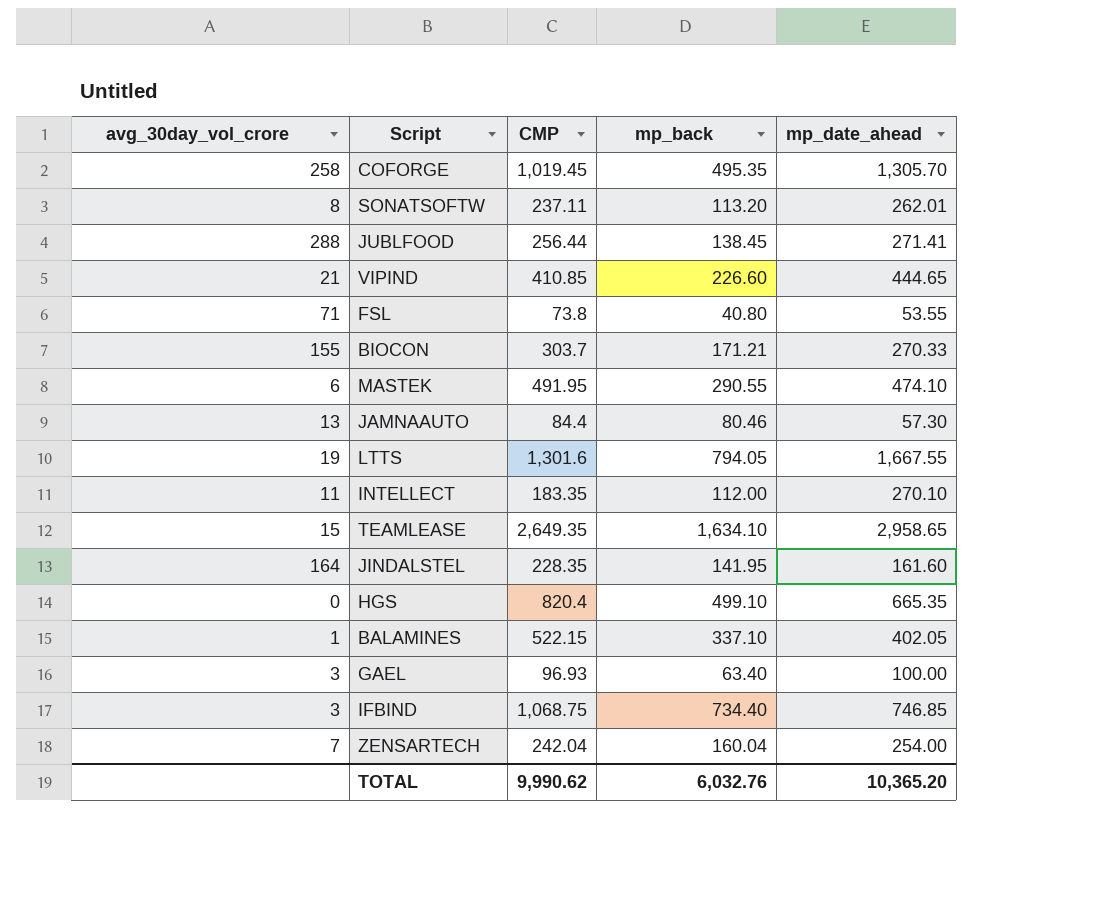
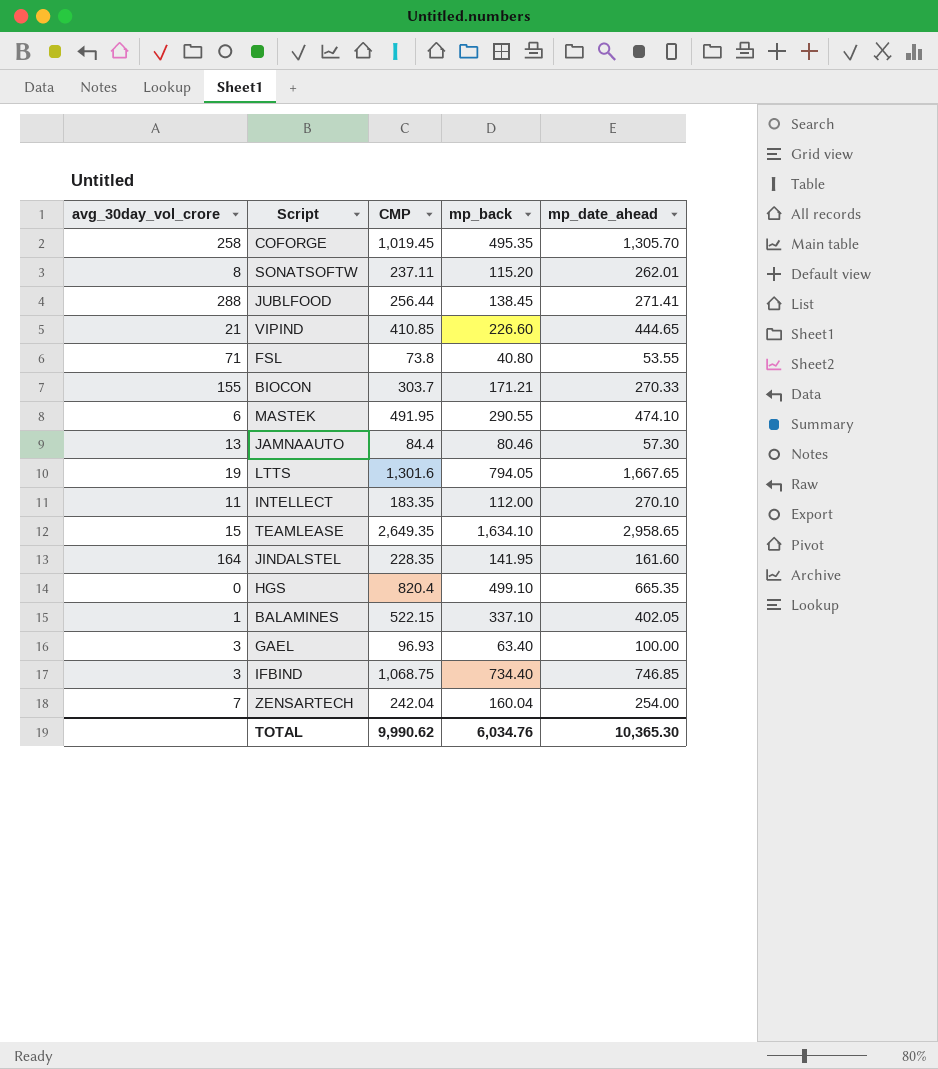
SONATSOFTW | mp_back: 113.20 -> 115.20
LTTS | mp_date_ahead: 1,667.55 -> 1,667.65
TOTAL | mp_back: 6,032.76 -> 6,034.76
TOTAL | mp_date_ahead: 10,365.20 -> 10,365.30

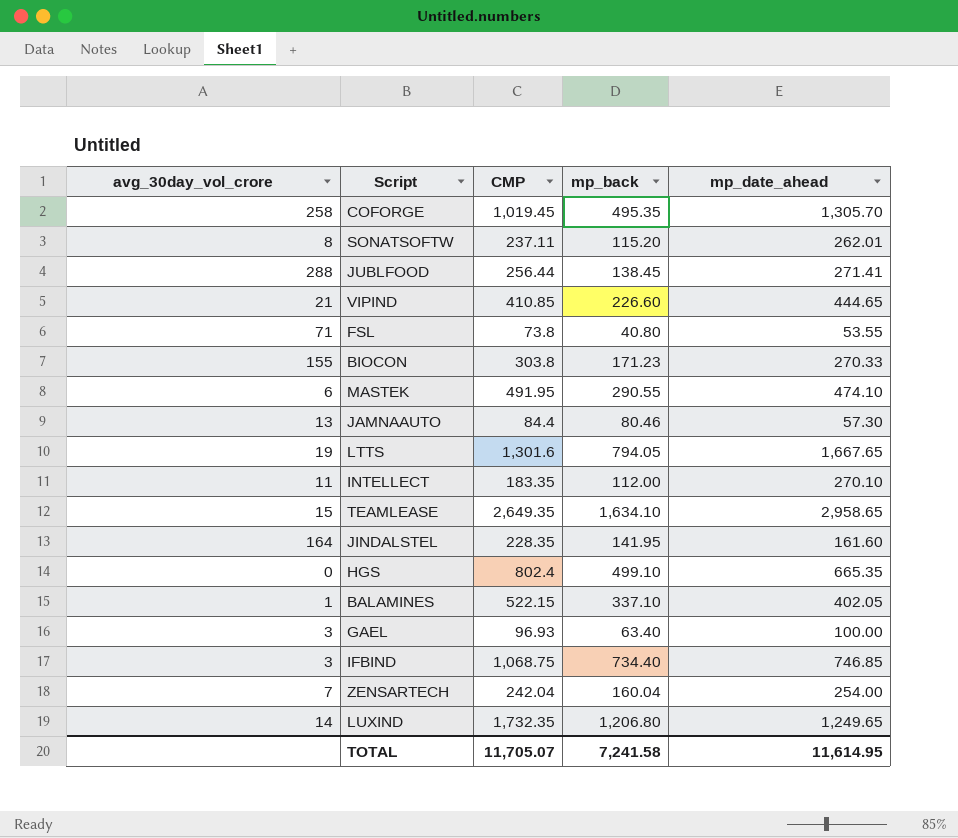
BIOCON | CMP: 303.7 -> 303.8
BIOCON | mp_back: 171.21 -> 171.23
HGS | CMP: 820.4 -> 802.4
row LUXIND: none -> 14 | 1,732.35 | 1,206.80 | 1,249.65
TOTAL | CMP: 9,990.62 -> 11,705.07
TOTAL | mp_back: 6,034.76 -> 7,241.58
TOTAL | mp_date_ahead: 10,365.30 -> 11,614.95

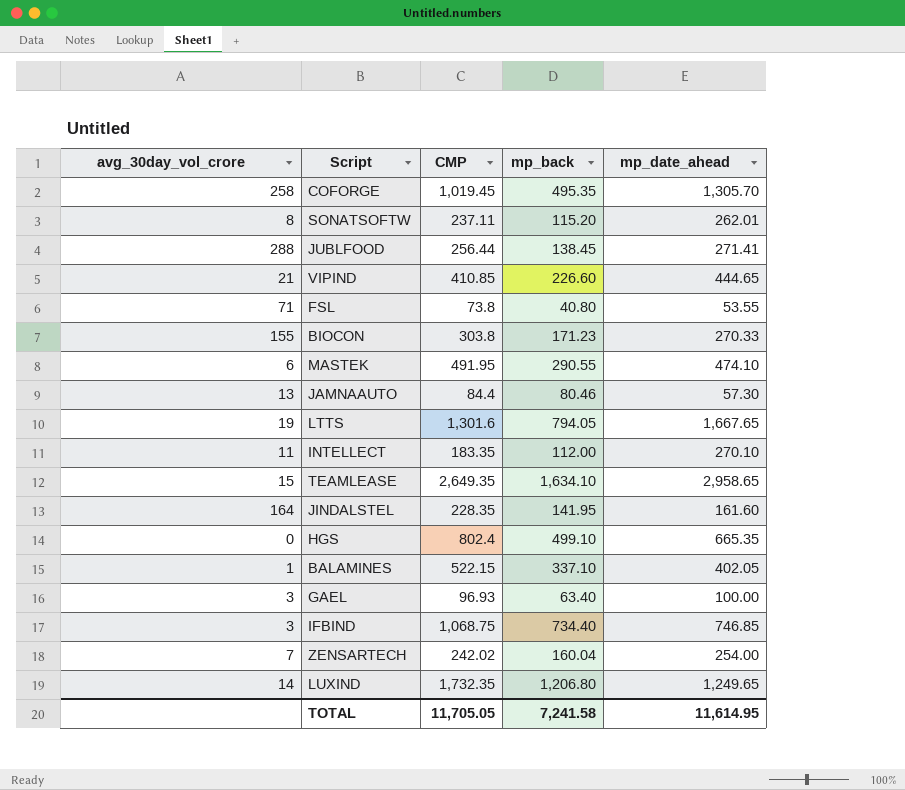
ZENSARTECH | CMP: 242.04 -> 242.02
TOTAL | CMP: 11,705.07 -> 11,705.05

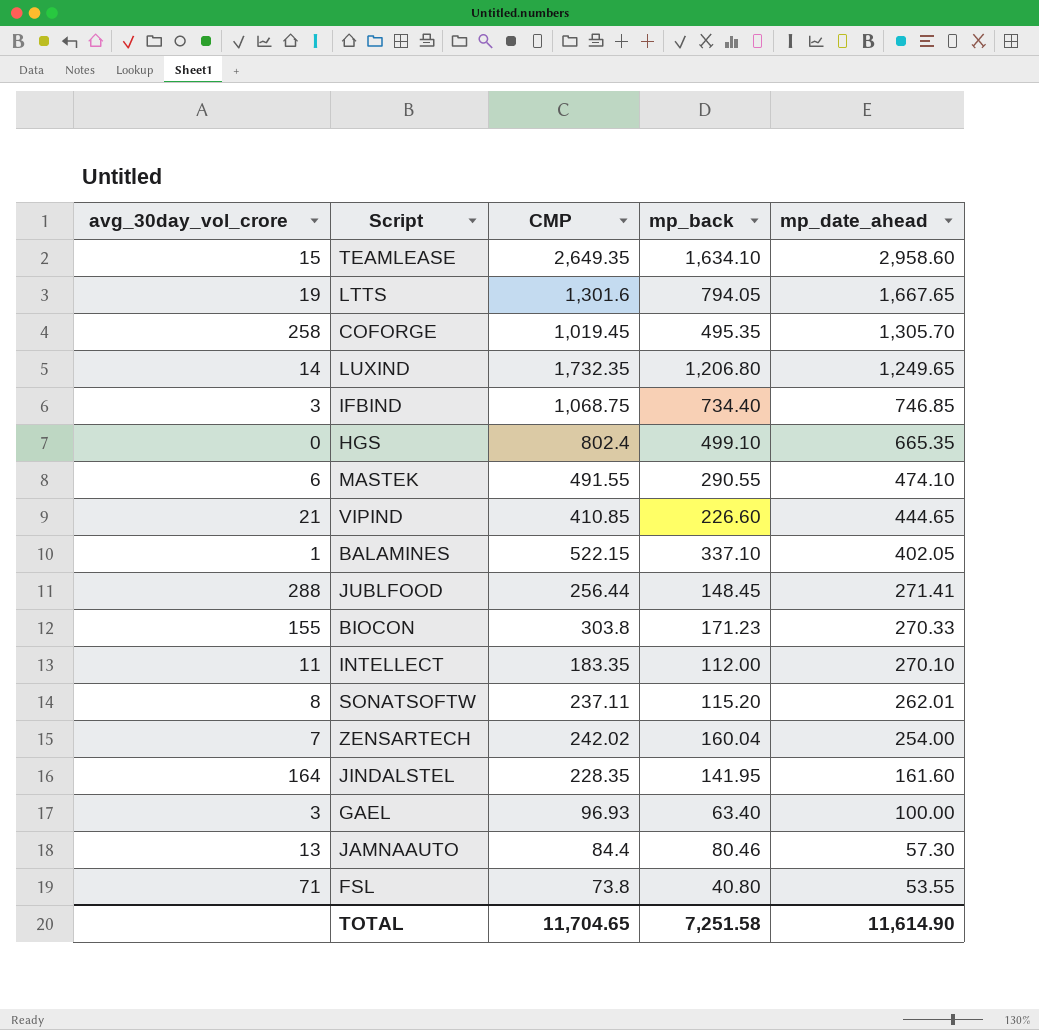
row order: none -> mp_date_ahead descending
TEAMLEASE | mp_date_ahead: 2,958.65 -> 2,958.60
MASTEK | CMP: 491.95 -> 491.55
JUBLFOOD | mp_back: 138.45 -> 148.45
TOTAL | CMP: 11,705.05 -> 11,704.65
TOTAL | mp_back: 7,241.58 -> 7,251.58
TOTAL | mp_date_ahead: 11,614.95 -> 11,614.90

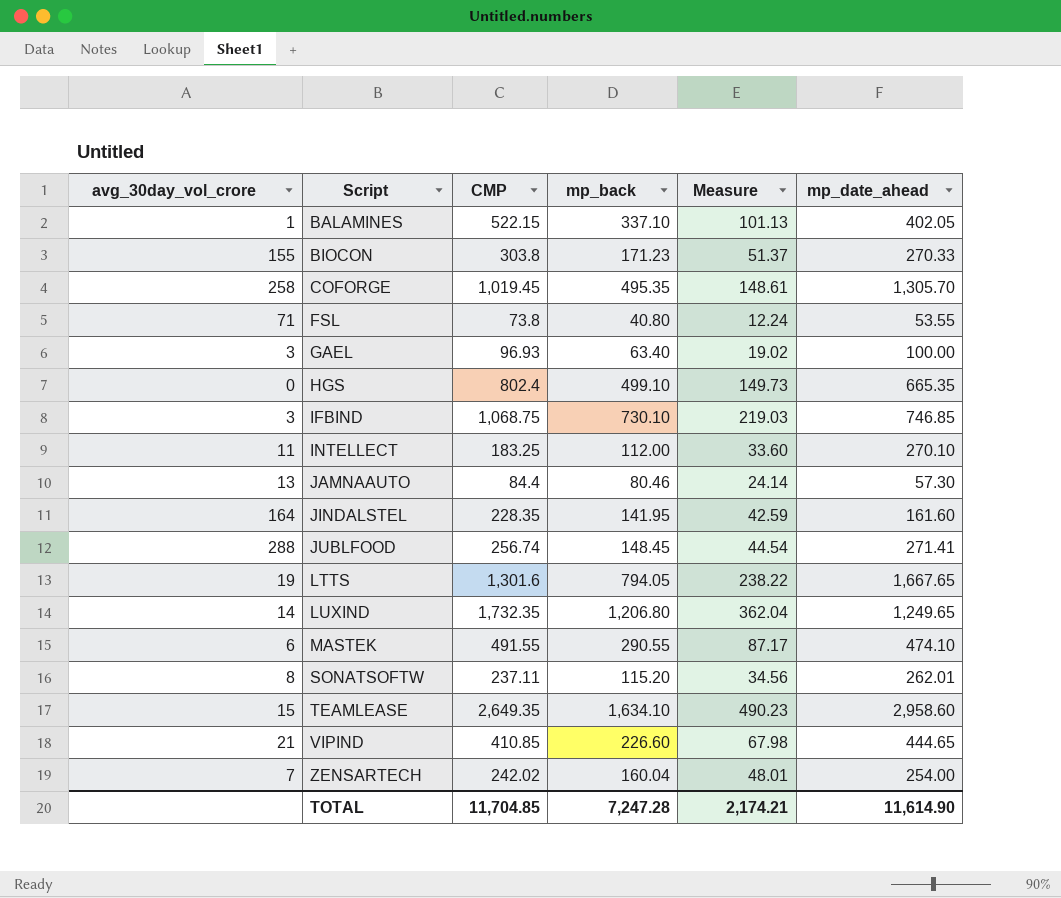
row order: mp_date_ahead descending -> Script ascending
column Measure | formula: none -> [mp_back] * 0.3
IFBIND | mp_back: 734.40 -> 730.10
INTELLECT | CMP: 183.35 -> 183.25
JUBLFOOD | CMP: 256.44 -> 256.74
TOTAL | CMP: 11,704.65 -> 11,704.85
TOTAL | mp_back: 7,251.58 -> 7,247.28

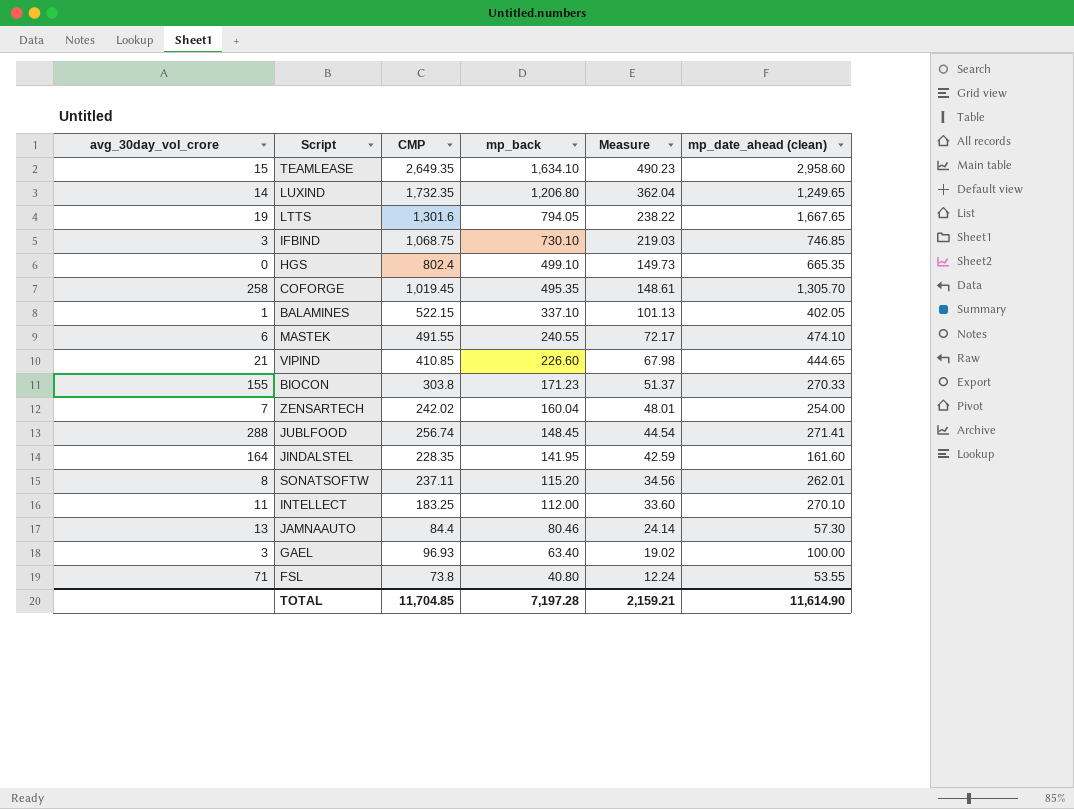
row order: Script ascending -> mp_back descending
column name: mp_date_ahead -> mp_date_ahead (clean)
MASTEK | mp_back: 290.55 -> 240.55
MASTEK | Measure: 87.17 -> 72.17
TOTAL | mp_back: 7,247.28 -> 7,197.28
TOTAL | Measure: 2,174.21 -> 2,159.21

